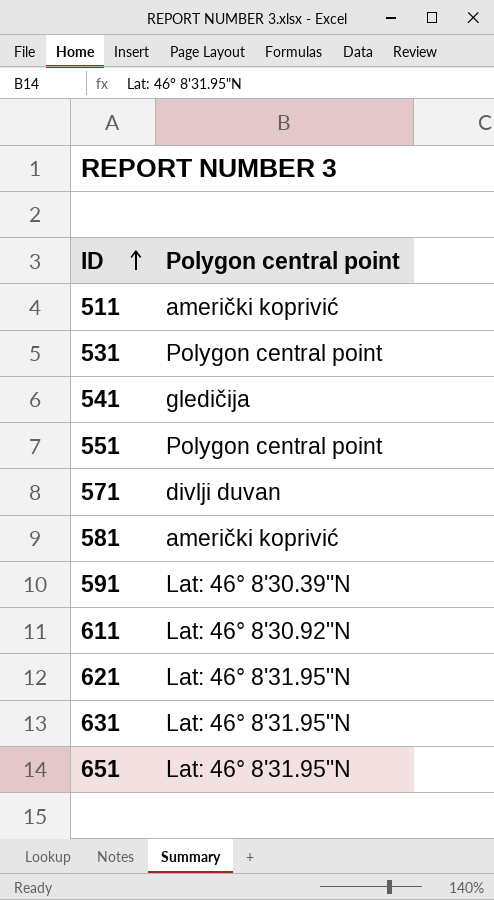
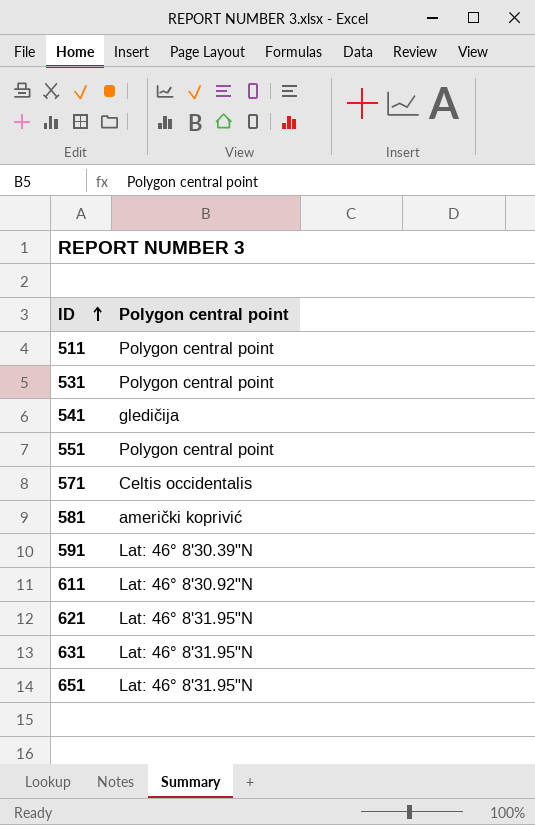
511 | Polygon central point: američki koprivić -> Polygon central point
571 | Polygon central point: divlji duvan -> Celtis occidentalis

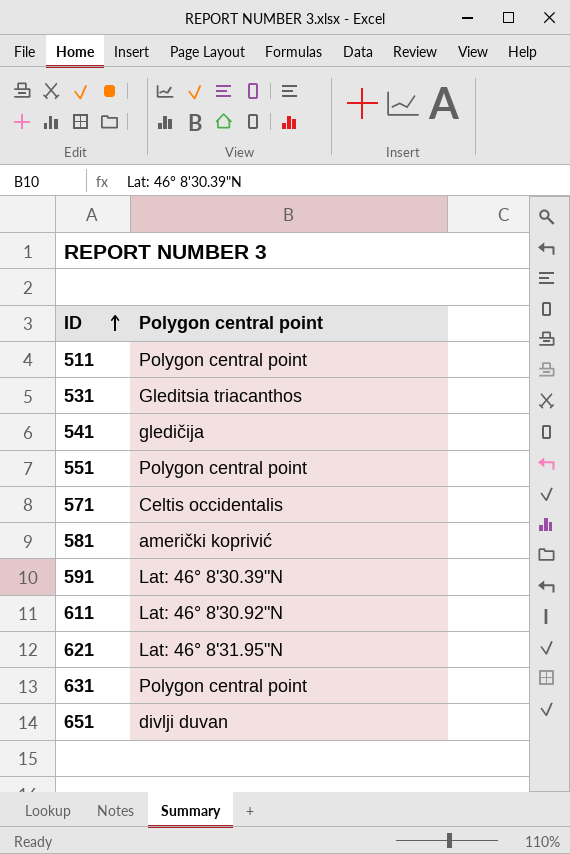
531 | Polygon central point: Polygon central point -> Gleditsia triacanthos
631 | Polygon central point: Lat: 46° 8'31.95"N -> Polygon central point
651 | Polygon central point: Lat: 46° 8'31.95"N -> divlji duvan

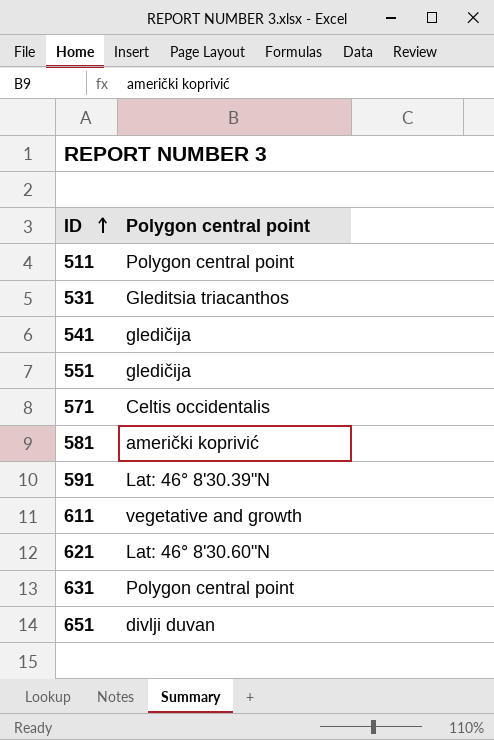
551 | Polygon central point: Polygon central point -> gledičija
611 | Polygon central point: Lat: 46° 8'30.92"N -> vegetative and growth
621 | Polygon central point: Lat: 46° 8'31.95"N -> Lat: 46° 8'30.60"N

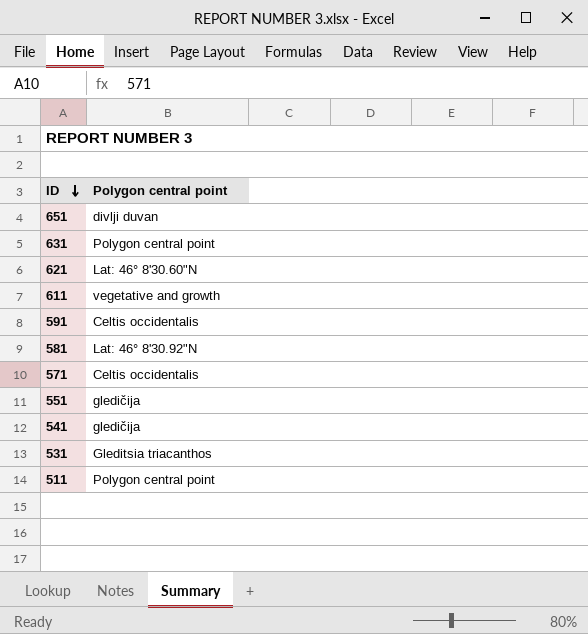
row order: ID ascending -> ID descending
591 | Polygon central point: Lat: 46° 8'30.39"N -> Celtis occidentalis
581 | Polygon central point: američki koprivić -> Lat: 46° 8'30.92"N

